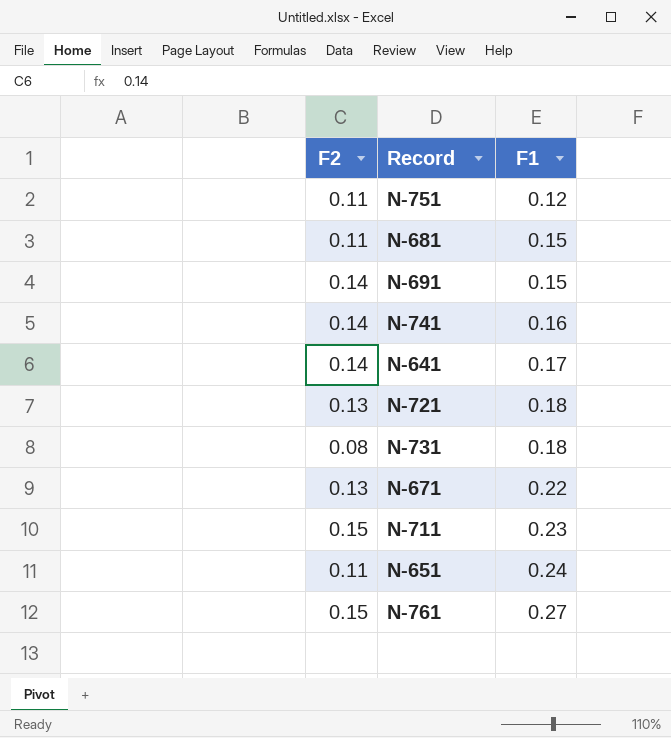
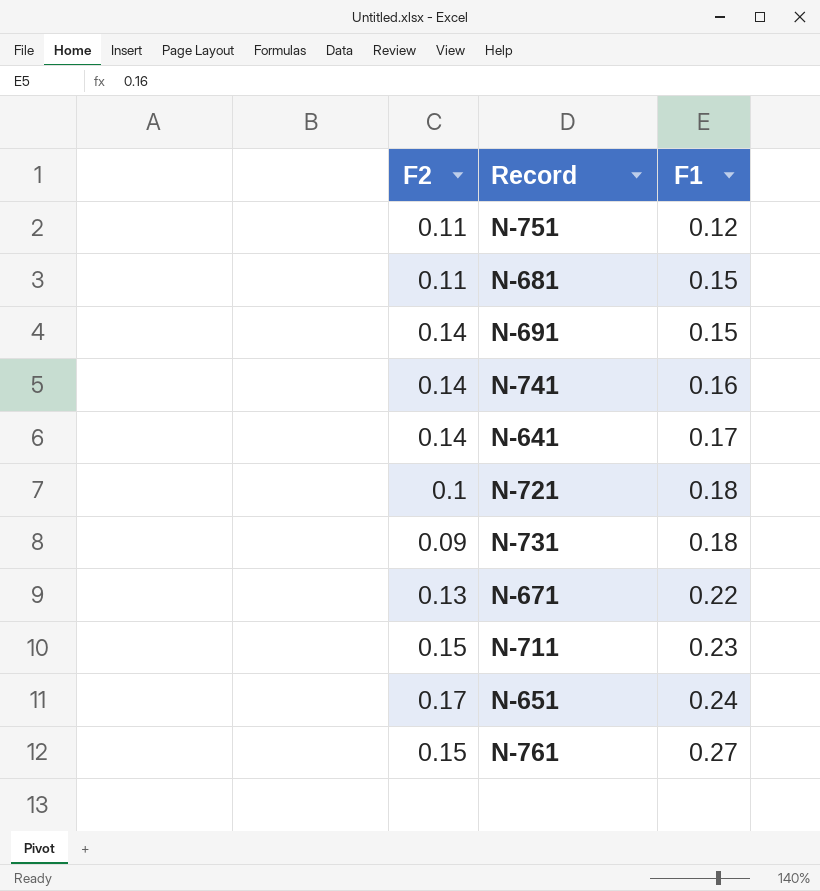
N-721 | F2: 0.13 -> 0.1
N-731 | F2: 0.08 -> 0.09
N-651 | F2: 0.11 -> 0.17

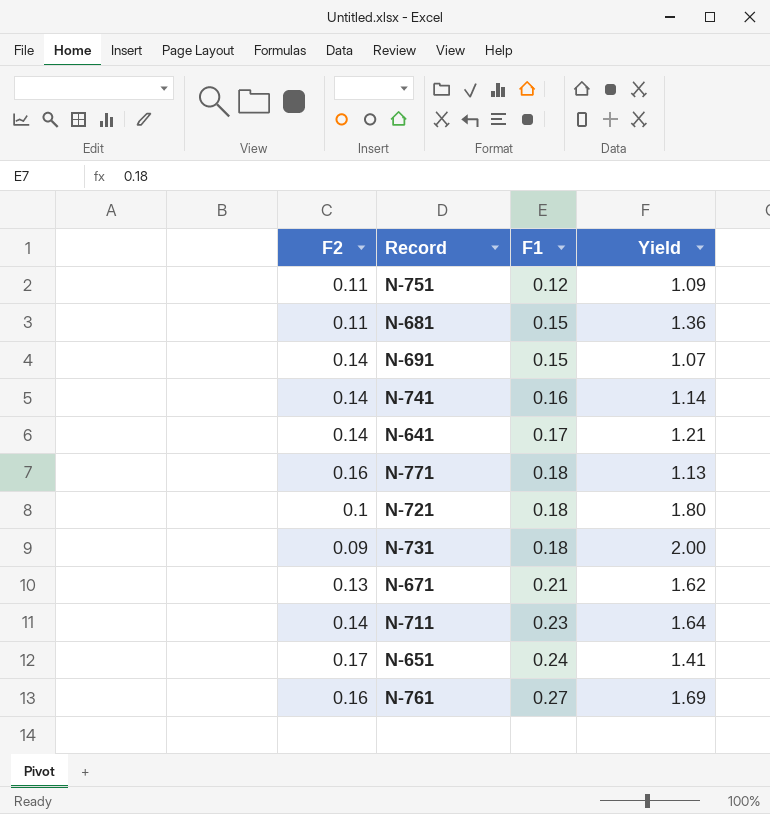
column Yield | formula: none -> [F1] / [F2]
row N-771: none -> 0.16 | 0.18 | 1.13
N-671 | F1: 0.22 -> 0.21
N-711 | F2: 0.15 -> 0.14
N-761 | F2: 0.15 -> 0.16

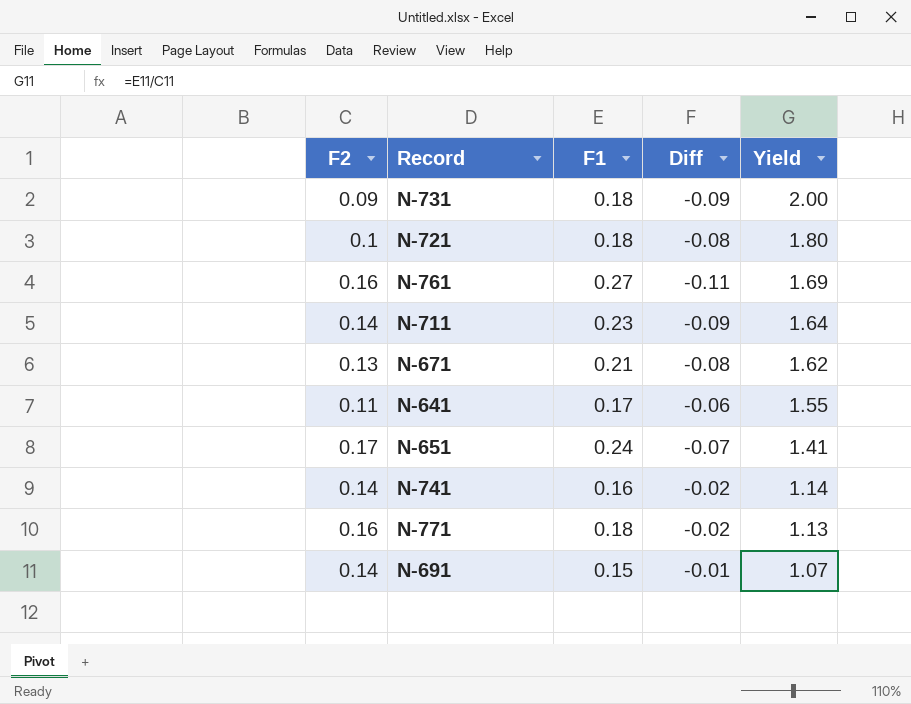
row order: F1 ascending -> Yield descending
column Diff | formula: none -> [F2] - [F1]
row N-751: 0.11 | 0.12 | 1.09 -> none
row N-681: 0.11 | 0.15 | 1.36 -> none
N-641 | F2: 0.14 -> 0.11
N-641 | Yield: 1.21 -> 1.55

